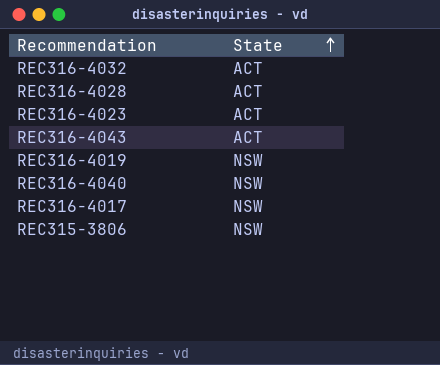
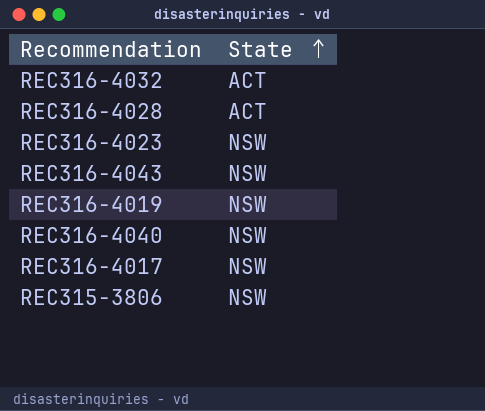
REC316-4023 | State: ACT -> NSW
REC316-4043 | State: ACT -> NSW

